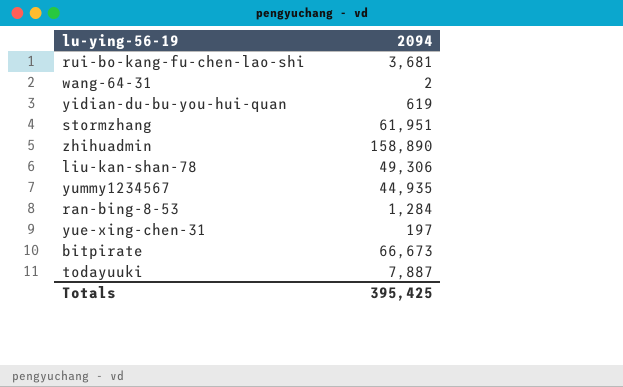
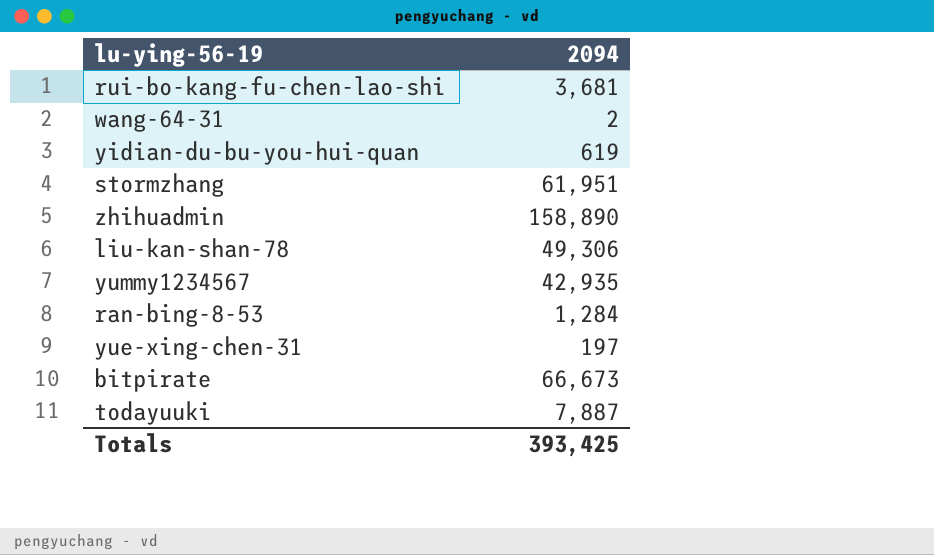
yummy1234567 | 2094: 44,935 -> 42,935
Totals | 2094: 395,425 -> 393,425

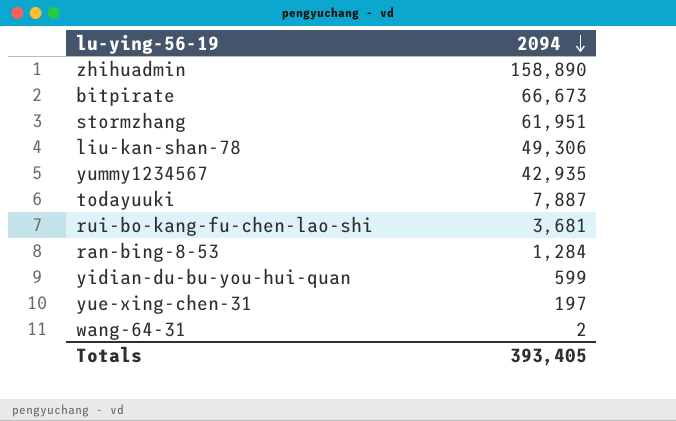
row order: none -> 2094 descending
yidian-du-bu-you-hui-quan | 2094: 619 -> 599
Totals | 2094: 393,425 -> 393,405

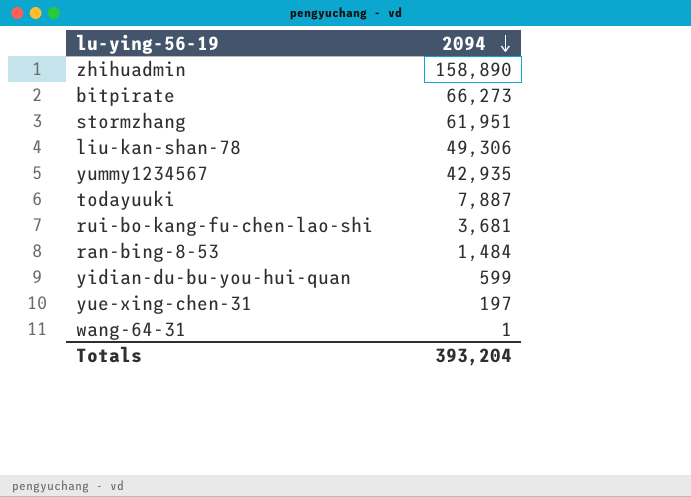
bitpirate | 2094: 66,673 -> 66,273
ran-bing-8-53 | 2094: 1,284 -> 1,484
wang-64-31 | 2094: 2 -> 1
Totals | 2094: 393,405 -> 393,204

